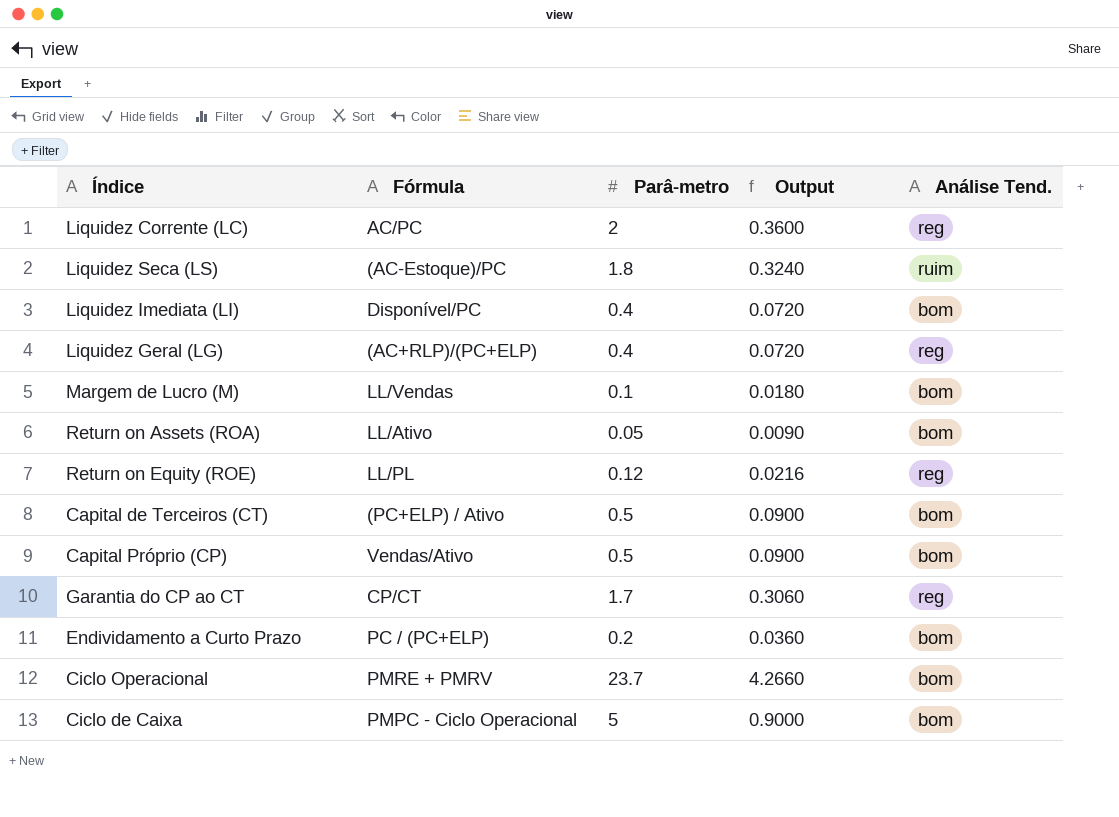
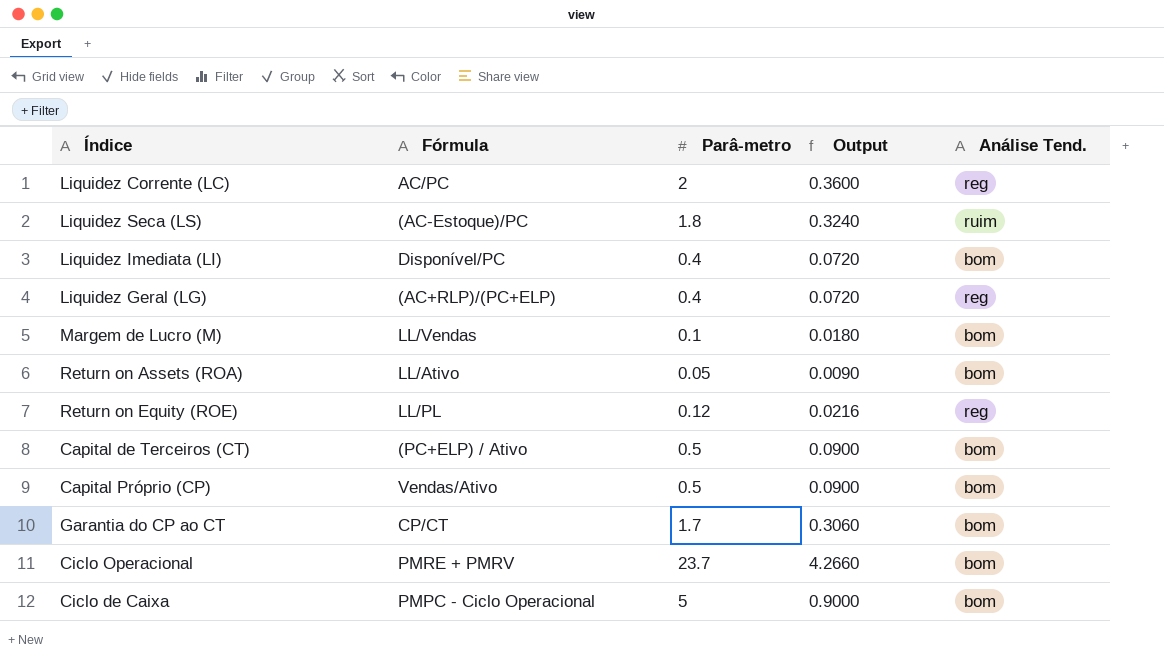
row Endividamento a Curto Prazo: PC / (PC+ELP) | 0.2 | 0.0360 | bom -> none
Garantia do CP ao CT | Análise Tend.: reg -> bom

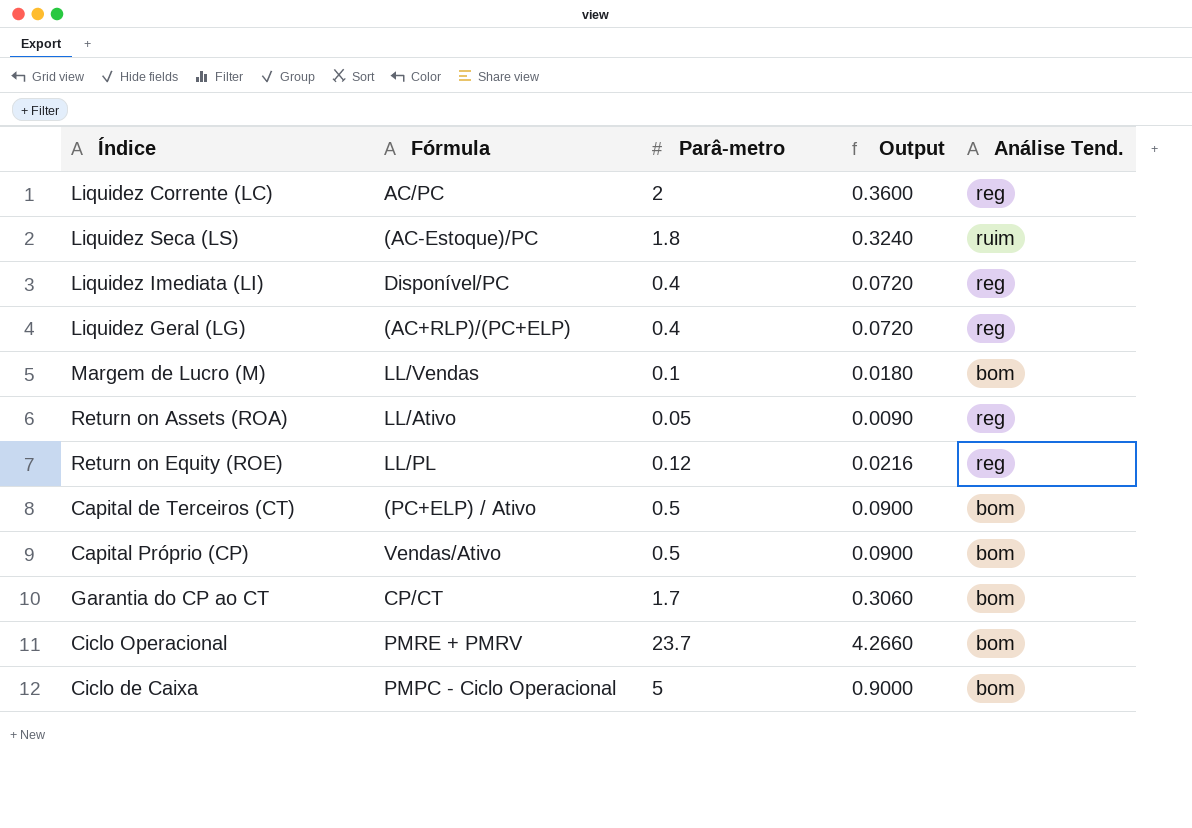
Liquidez Imediata (LI) | Análise Tend.: bom -> reg
Return on Assets (ROA) | Análise Tend.: bom -> reg

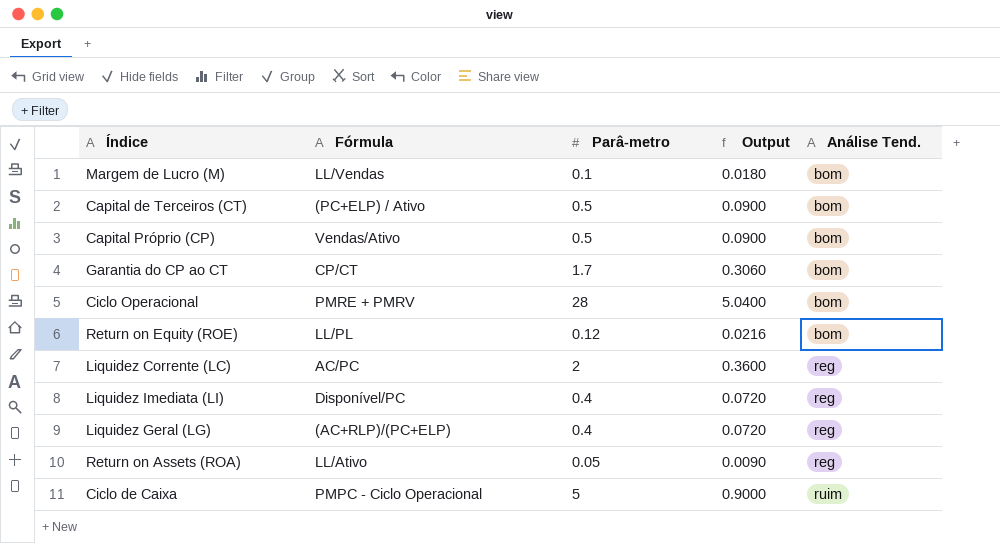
row order: none -> Análise Tend. ascending
row Liquidez Seca (LS): (AC-Estoque)/PC | 1.8 | 0.3240 | ruim -> none
Ciclo Operacional | Parâ-metro: 23.7 -> 28
Ciclo Operacional | Output: 4.2660 -> 5.0400
Return on Equity (ROE) | Análise Tend.: reg -> bom
Ciclo de Caixa | Análise Tend.: bom -> ruim

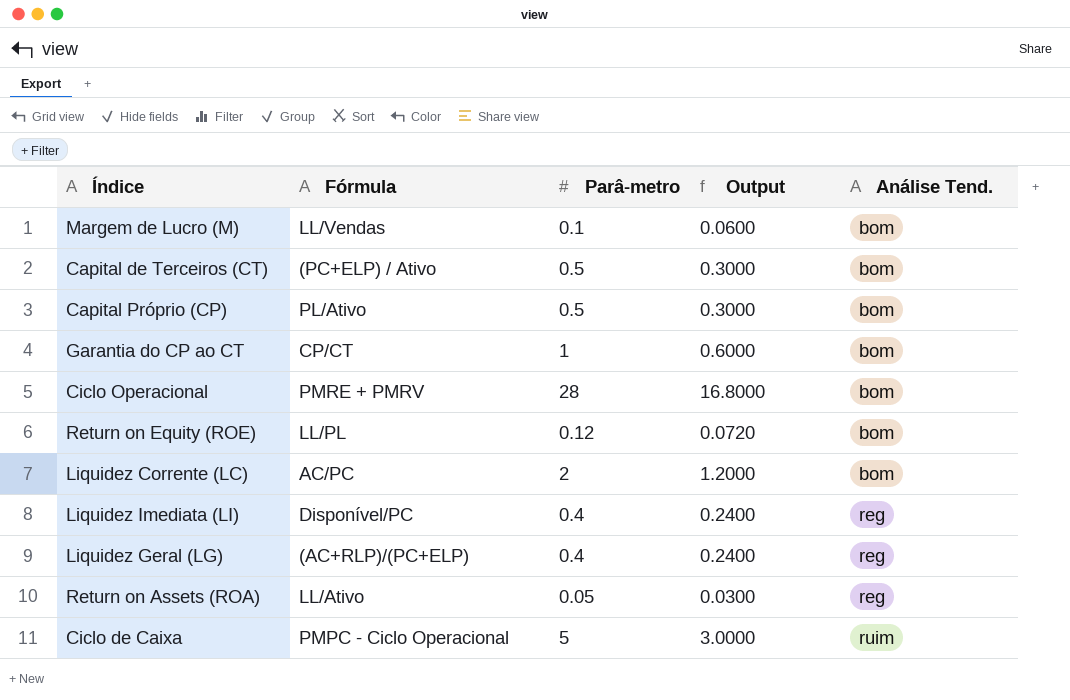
column Output | formula: [Parâ-metro] * 0.18 -> [Parâ-metro] * 0.6
Capital Próprio (CP) | Fórmula: Vendas/Ativo -> PL/Ativo
Garantia do CP ao CT | Parâ-metro: 1.7 -> 1
Liquidez Corrente (LC) | Análise Tend.: reg -> bom

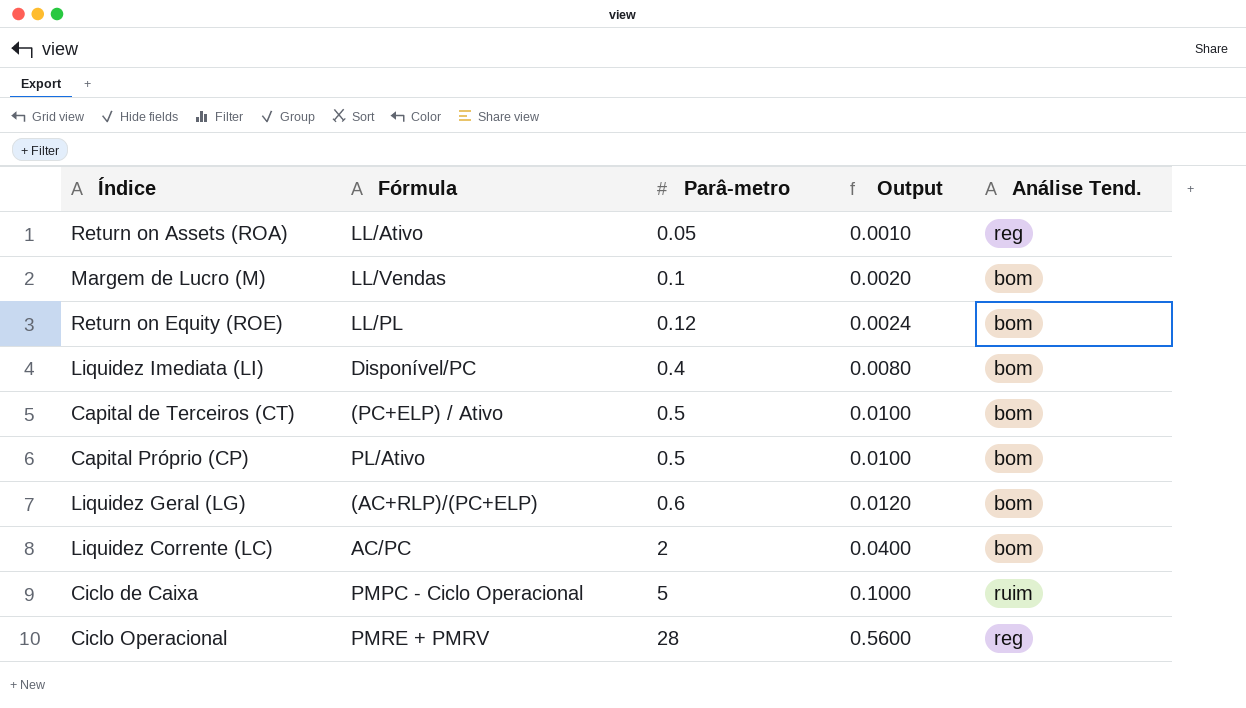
row order: Análise Tend. ascending -> Parâ-metro ascending
column Output | formula: [Parâ-metro] * 0.6 -> [Parâ-metro] * 0.02
row Garantia do CP ao CT: CP/CT | 1 | 0.6000 | bom -> none
Liquidez Imediata (LI) | Análise Tend.: reg -> bom
Liquidez Geral (LG) | Parâ-metro: 0.4 -> 0.6
Liquidez Geral (LG) | Análise Tend.: reg -> bom
Ciclo Operacional | Análise Tend.: bom -> reg

